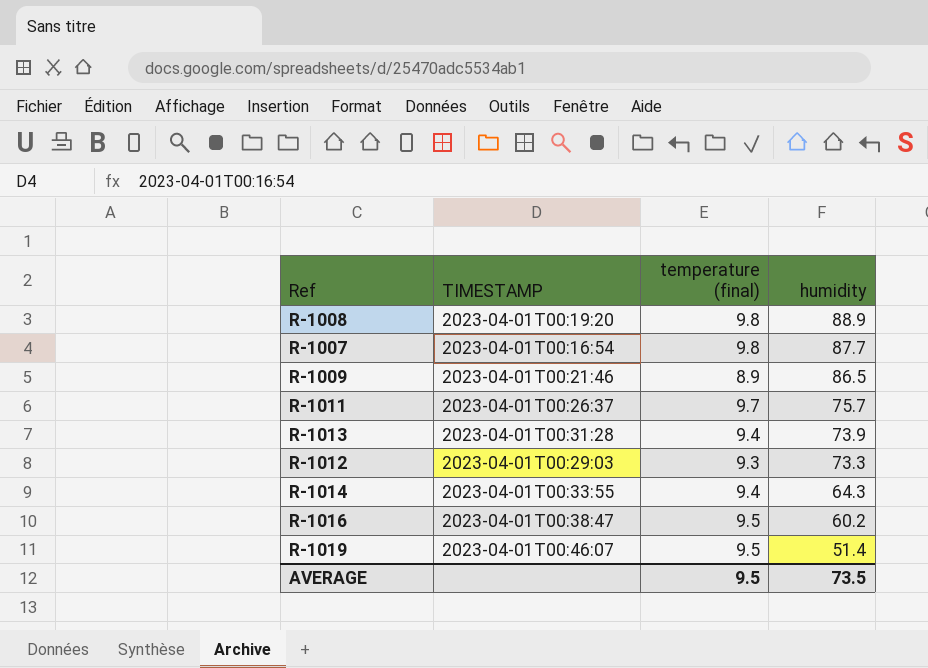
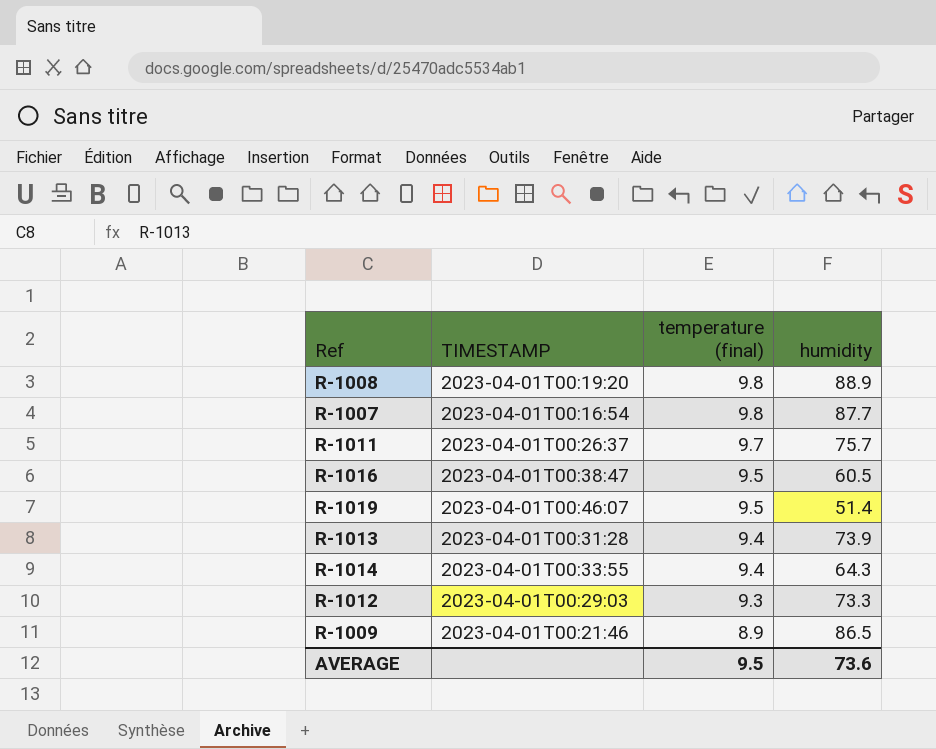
row order: humidity descending -> temperature (final) descending
R-1016 | humidity: 60.2 -> 60.5
AVERAGE | humidity: 73.5 -> 73.6

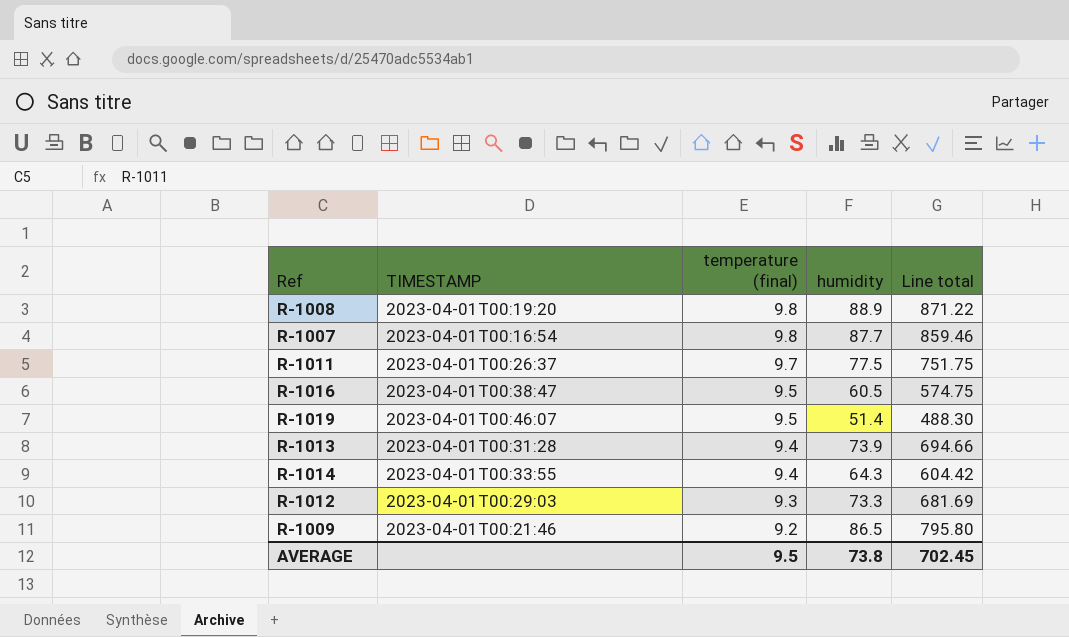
column Line total | formula: none -> [temperature (final)] * [humidity]
R-1011 | humidity: 75.7 -> 77.5
R-1009 | temperature (final): 8.9 -> 9.2
AVERAGE | humidity: 73.6 -> 73.8

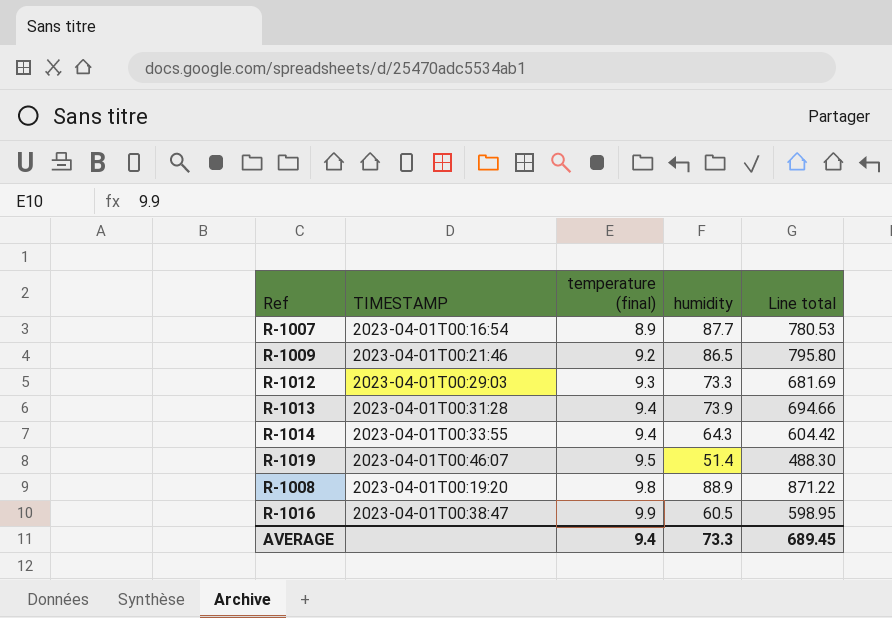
row order: temperature (final) descending -> temperature (final) ascending
row R-1011: 2023-04-01T00:26:37 | 9.7 | 77.5 | 751.75 -> none
R-1007 | temperature (final): 9.8 -> 8.9
R-1007 | Line total: 859.46 -> 780.53
R-1016 | temperature (final): 9.5 -> 9.9
R-1016 | Line total: 574.75 -> 598.95
AVERAGE | temperature (final): 9.5 -> 9.4
AVERAGE | humidity: 73.8 -> 73.3
AVERAGE | Line total: 702.45 -> 689.45

